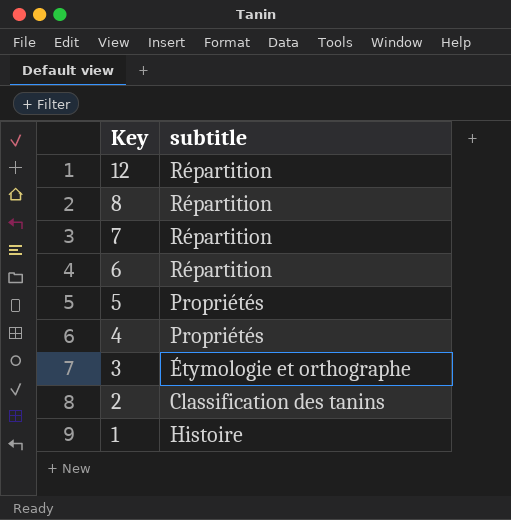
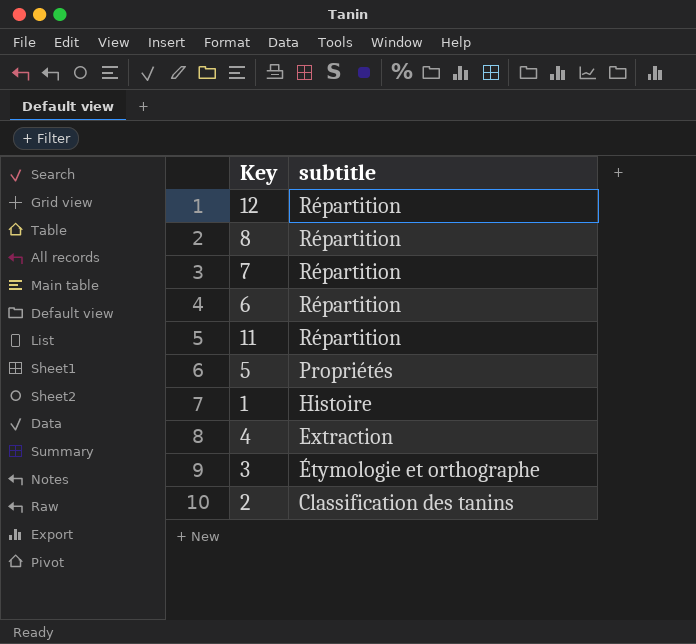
row order: Key descending -> subtitle descending
row 11: none -> Répartition
4 | subtitle: Propriétés -> Extraction

